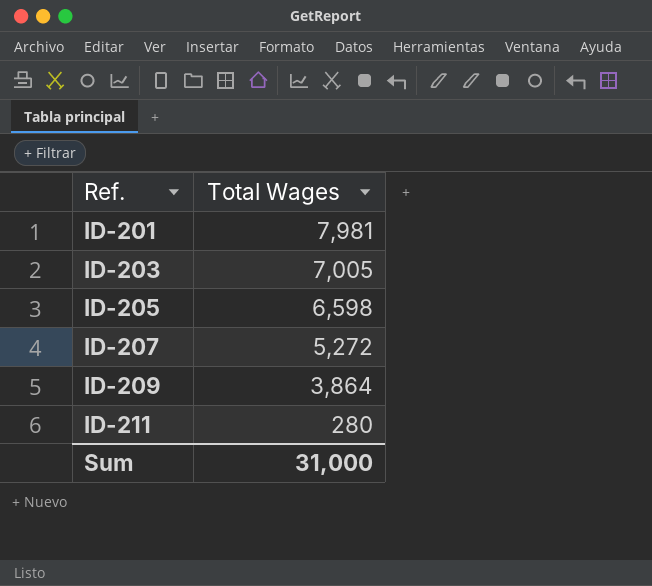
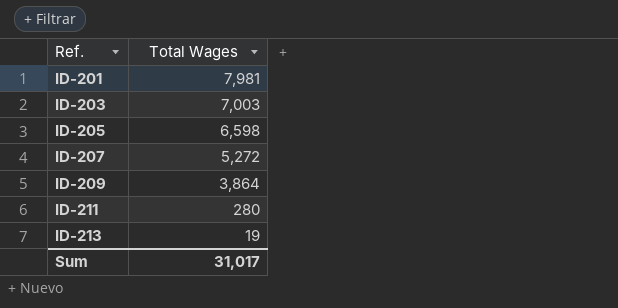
ID-203 | Total Wages: 7,005 -> 7,003
row ID-213: none -> 19
Sum | Total Wages: 31,000 -> 31,017

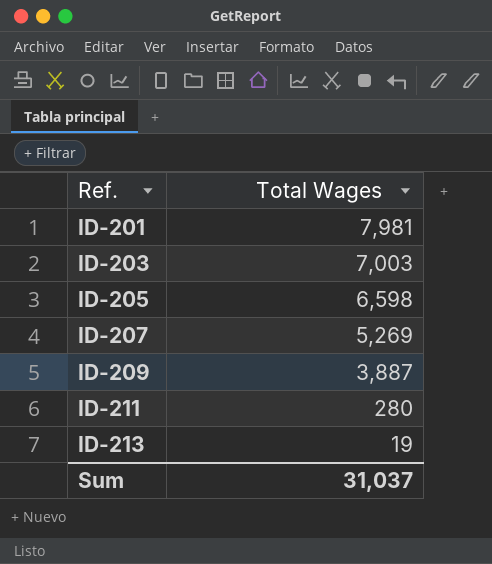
ID-207 | Total Wages: 5,272 -> 5,269
ID-209 | Total Wages: 3,864 -> 3,887
Sum | Total Wages: 31,017 -> 31,037

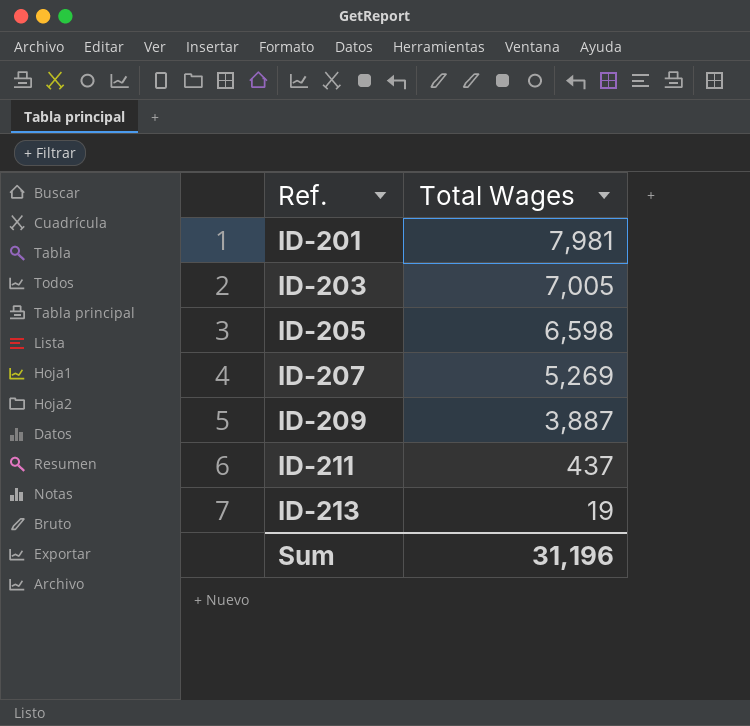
ID-203 | Total Wages: 7,003 -> 7,005
ID-211 | Total Wages: 280 -> 437
Sum | Total Wages: 31,037 -> 31,196

